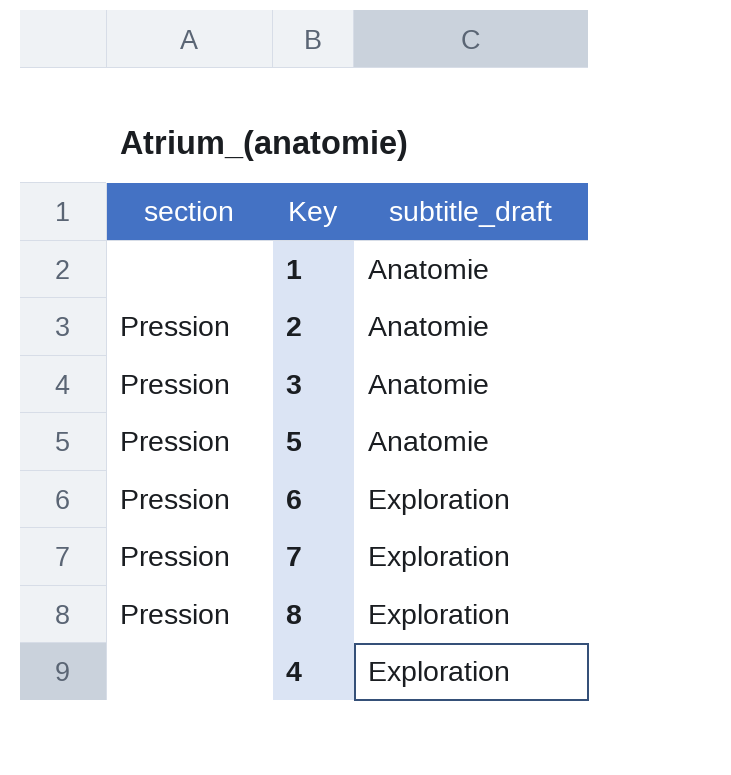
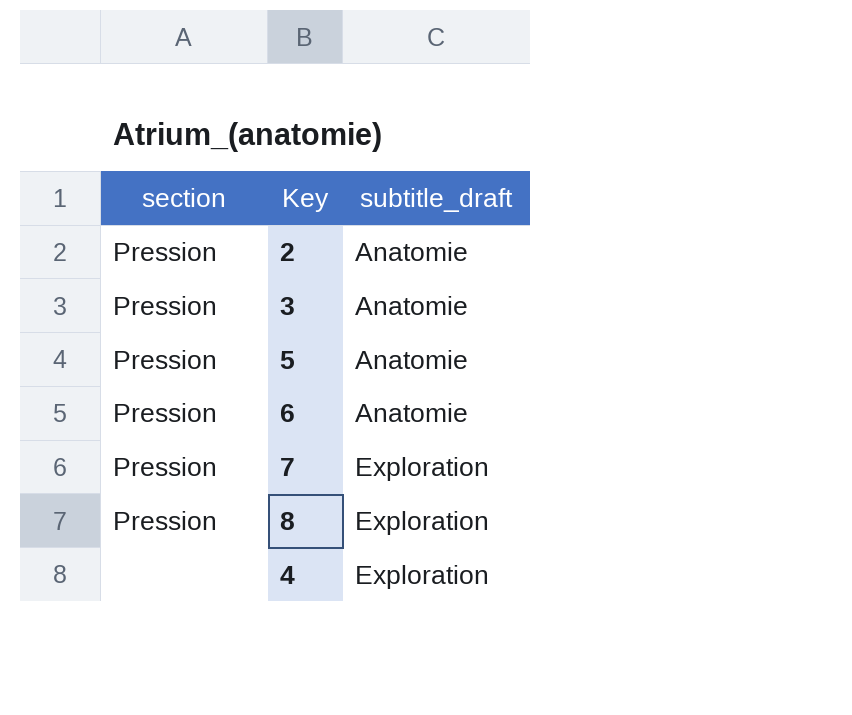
row 1: none | Anatomie -> none
6 | subtitle_draft: Exploration -> Anatomie

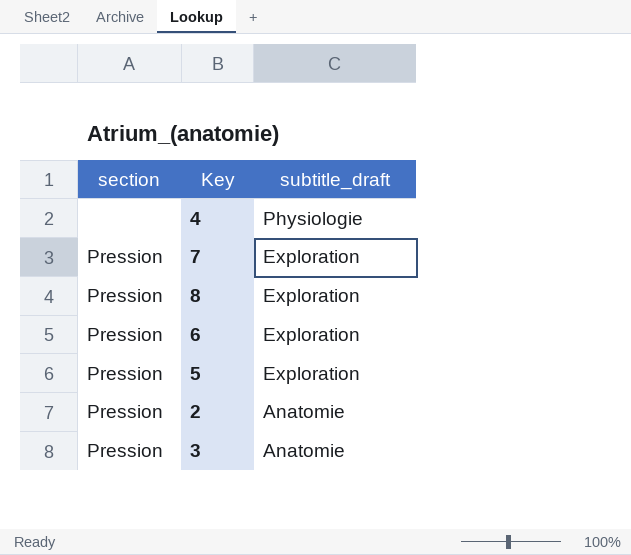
row order: subtitle_draft ascending -> subtitle_draft descending
4 | subtitle_draft: Exploration -> Physiologie
6 | subtitle_draft: Anatomie -> Exploration
5 | subtitle_draft: Anatomie -> Exploration

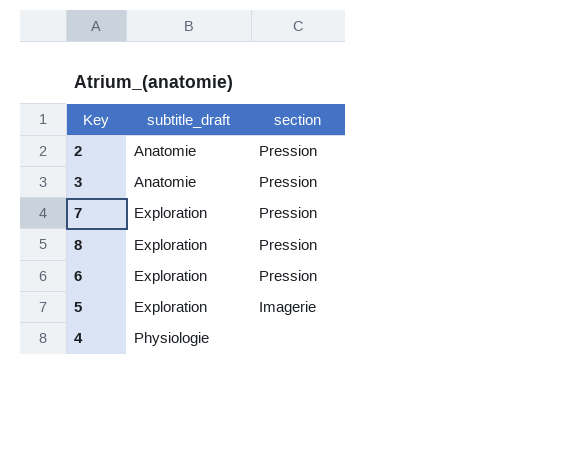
row order: subtitle_draft descending -> subtitle_draft ascending
column section | position: 1 -> 3
5 | section: Pression -> Imagerie

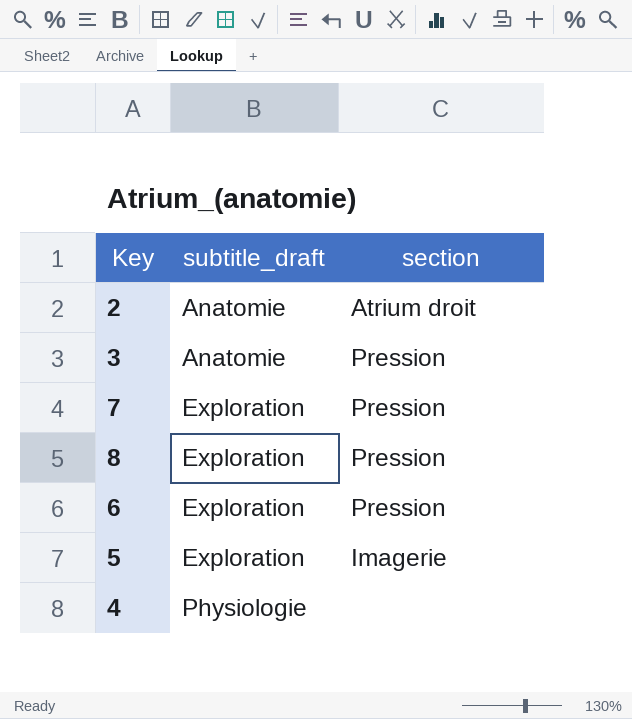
2 | section: Pression -> Atrium droit

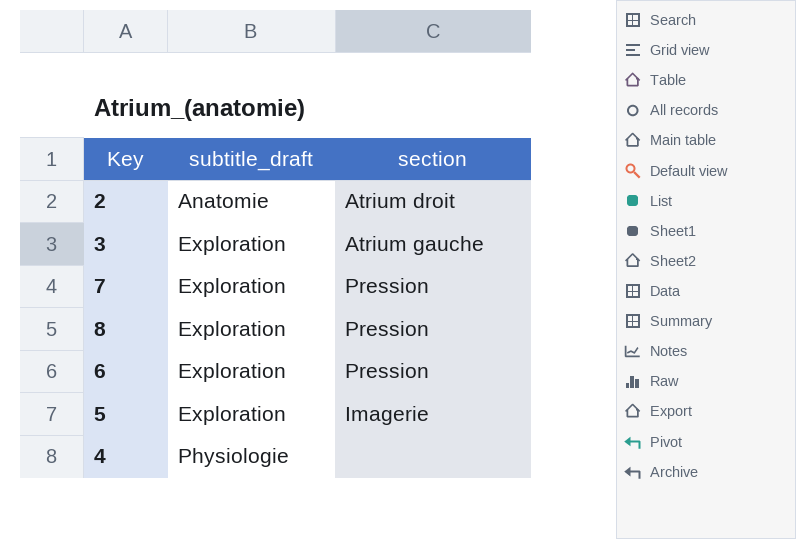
3 | subtitle_draft: Anatomie -> Exploration
3 | section: Pression -> Atrium gauche

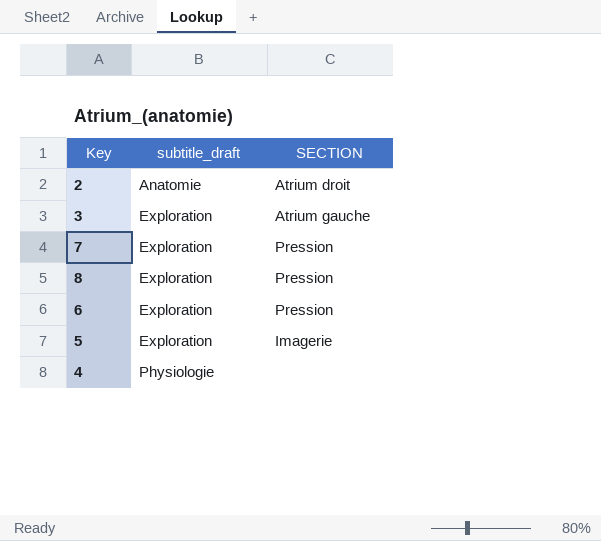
column name: section -> SECTION

